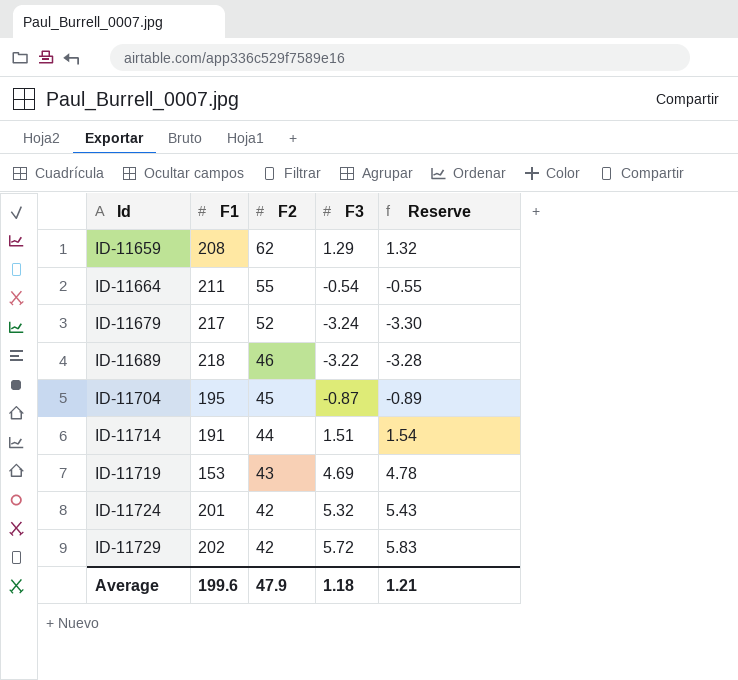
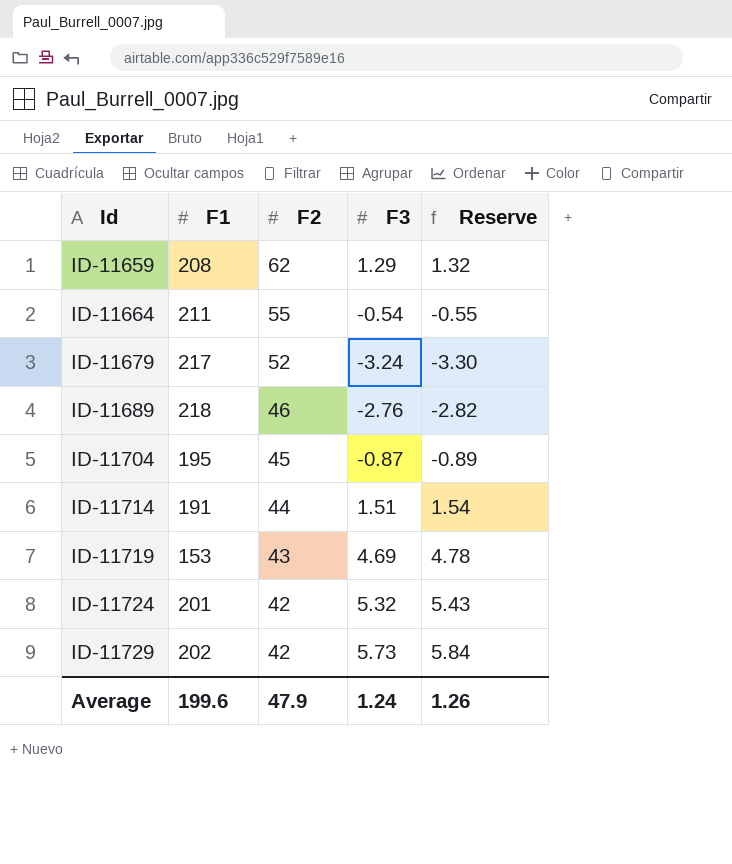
ID-11689 | F3: -3.22 -> -2.76
ID-11689 | Reserve: -3.28 -> -2.82
ID-11729 | F3: 5.72 -> 5.73
ID-11729 | Reserve: 5.83 -> 5.84
Average | F3: 1.18 -> 1.24
Average | Reserve: 1.21 -> 1.26

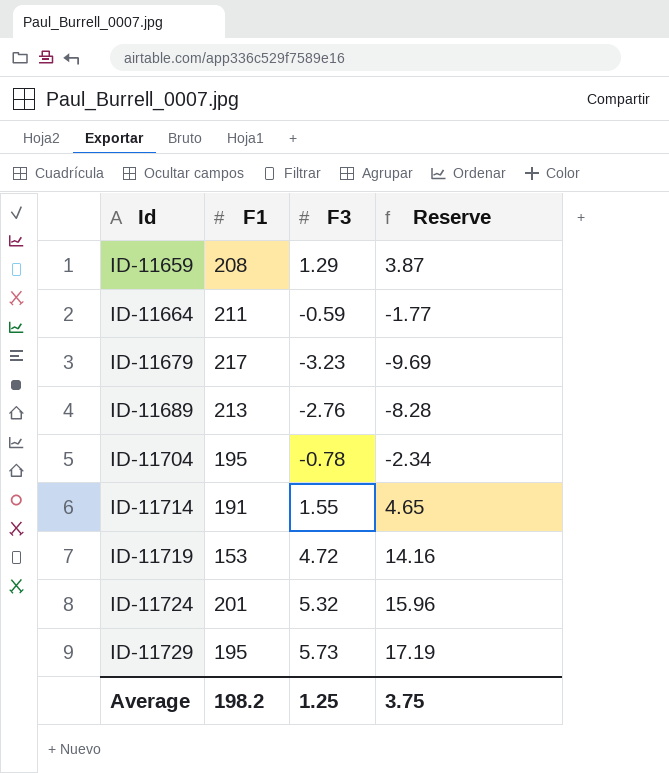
column F2 | position: 3 -> none
column Reserve | formula: [F3] * 1.02 -> [F3] * 3
ID-11664 | F3: -0.54 -> -0.59
ID-11679 | F3: -3.24 -> -3.23
ID-11689 | F1: 218 -> 213
ID-11704 | F3: -0.87 -> -0.78
ID-11714 | F3: 1.51 -> 1.55
ID-11719 | F3: 4.69 -> 4.72
ID-11729 | F1: 202 -> 195
Average | F1: 199.6 -> 198.2
Average | F3: 1.24 -> 1.25
Average | Reserve: 1.26 -> 3.75

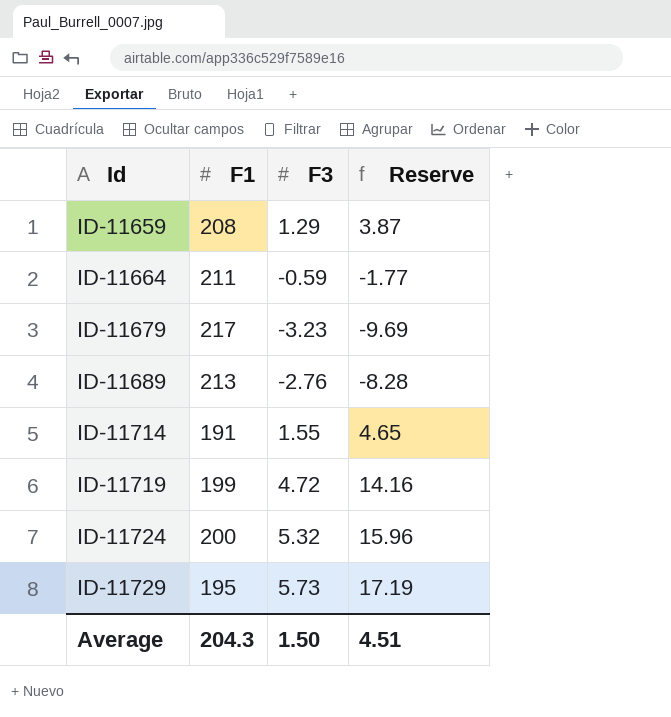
row ID-11704: 195 | -0.78 | -2.34 -> none
ID-11719 | F1: 153 -> 199
ID-11724 | F1: 201 -> 200
Average | F1: 198.2 -> 204.3
Average | F3: 1.25 -> 1.50
Average | Reserve: 3.75 -> 4.51

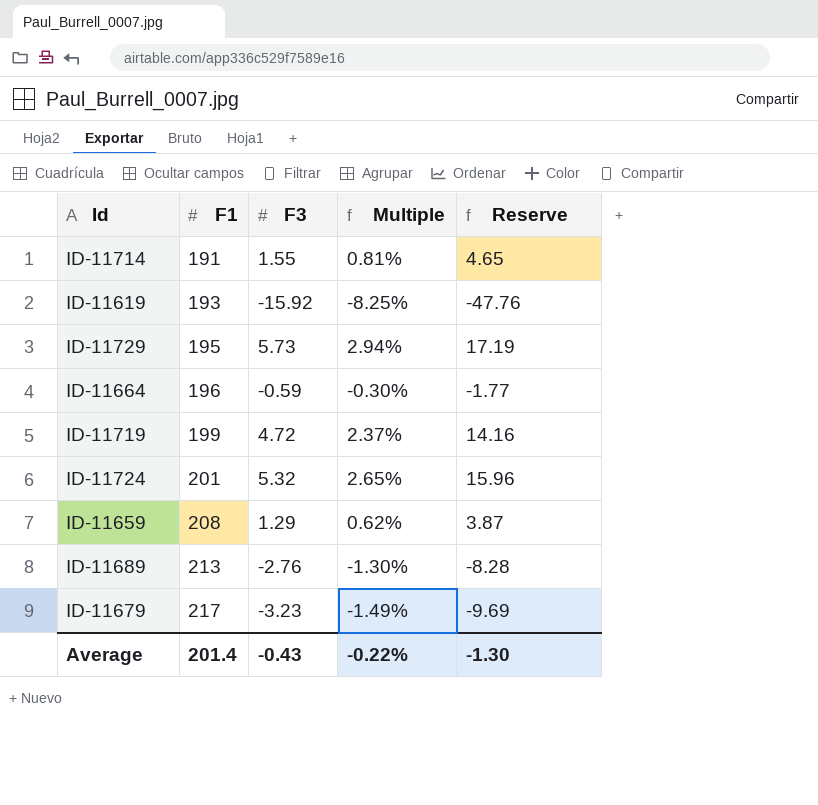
row order: Id ascending -> F1 ascending
column Multiple | formula: none -> [F3] / [F1]
row ID-11619: none -> 193 | -15.92 | -8.25% | -47.76
ID-11664 | F1: 211 -> 196
ID-11724 | F1: 200 -> 201
Average | F1: 204.3 -> 201.4
Average | F3: 1.50 -> -0.43
Average | Reserve: 4.51 -> -1.30

